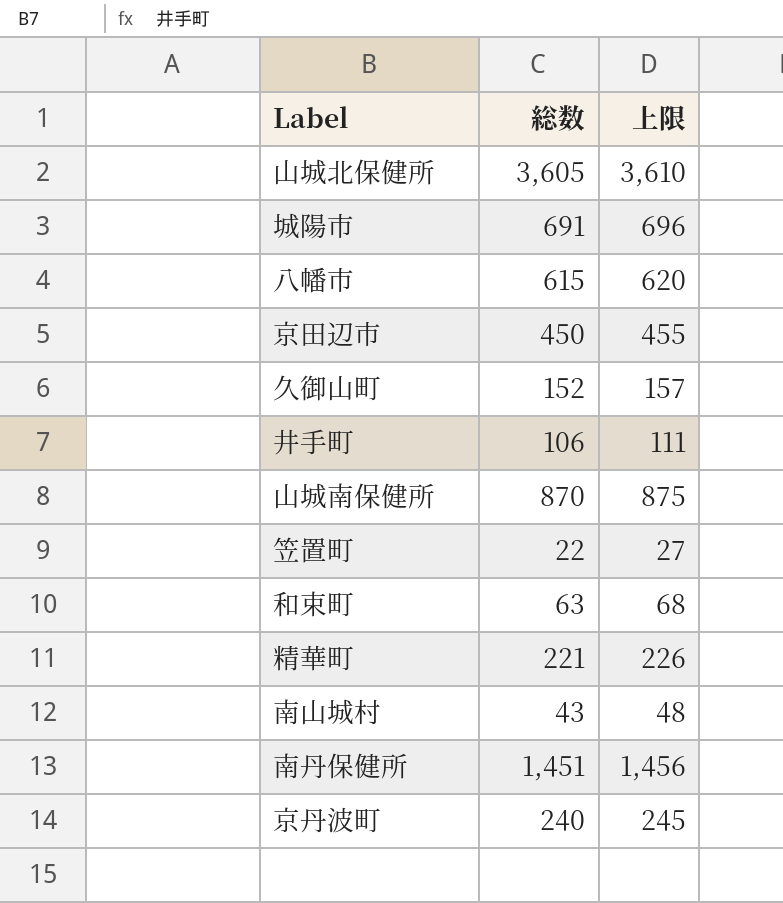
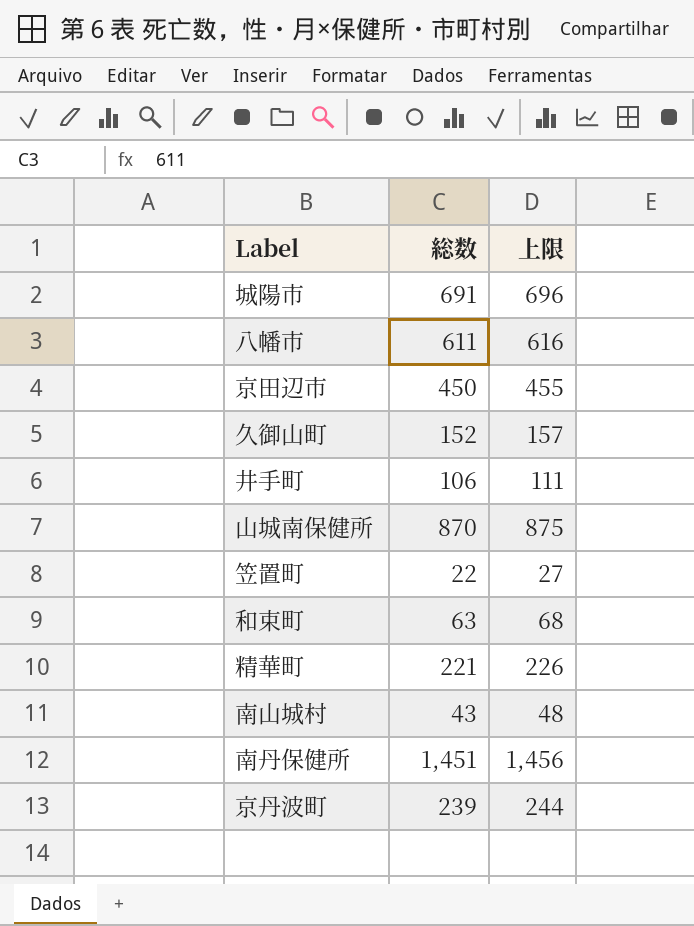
row 山城北保健所: 3,605 | 3,610 -> none
八幡市 | 総数: 615 -> 611
八幡市 | 上限: 620 -> 616
京丹波町 | 総数: 240 -> 239
京丹波町 | 上限: 245 -> 244

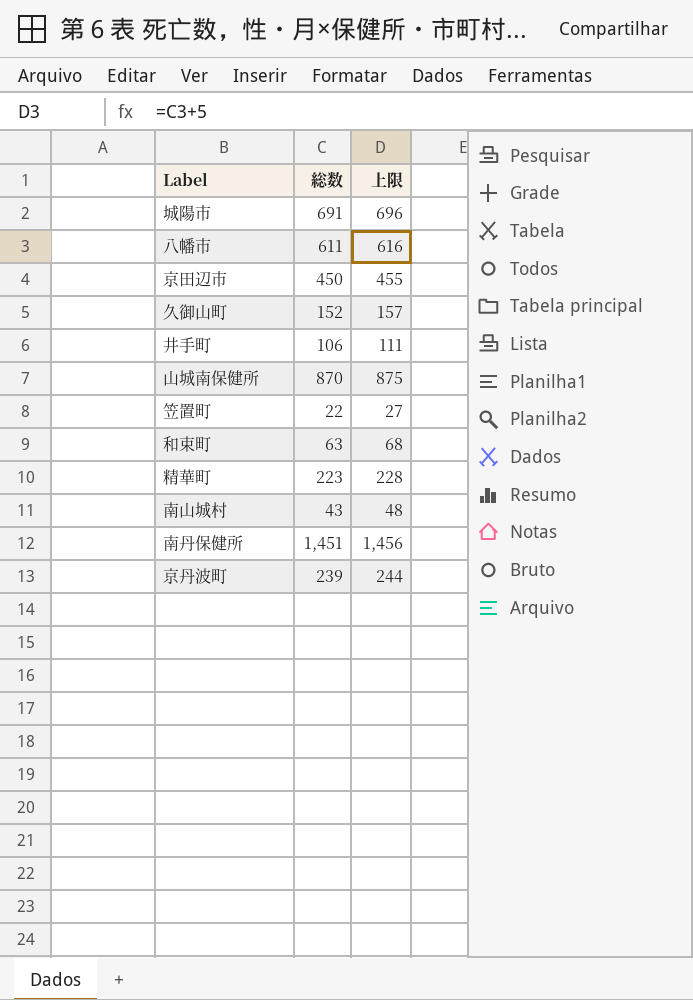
精華町 | 総数: 221 -> 223
精華町 | 上限: 226 -> 228

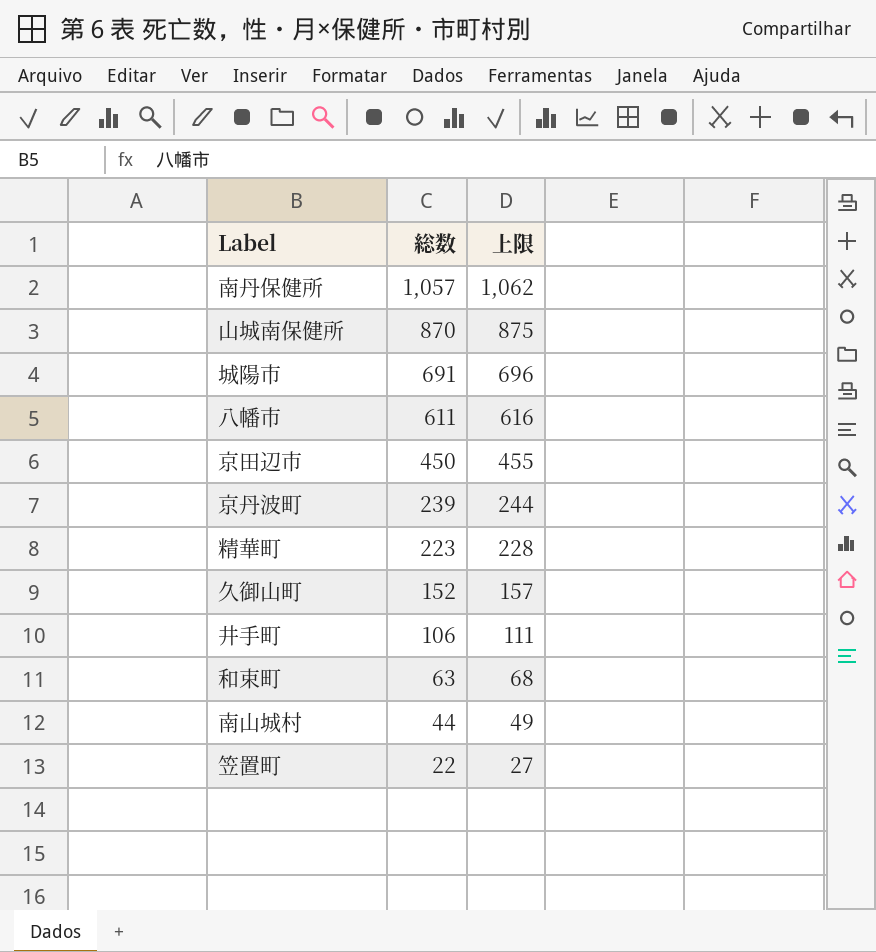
row order: none -> 総数 descending
南丹保健所 | 総数: 1,451 -> 1,057
南丹保健所 | 上限: 1,456 -> 1,062
南山城村 | 総数: 43 -> 44
南山城村 | 上限: 48 -> 49

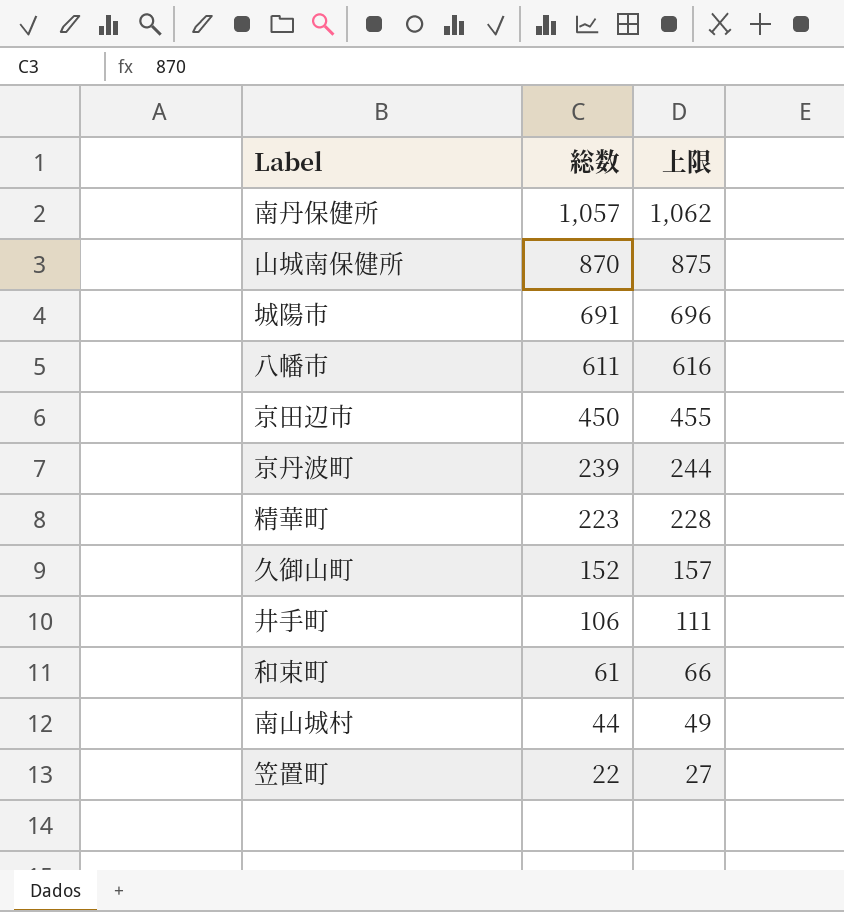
和束町 | 総数: 63 -> 61
和束町 | 上限: 68 -> 66

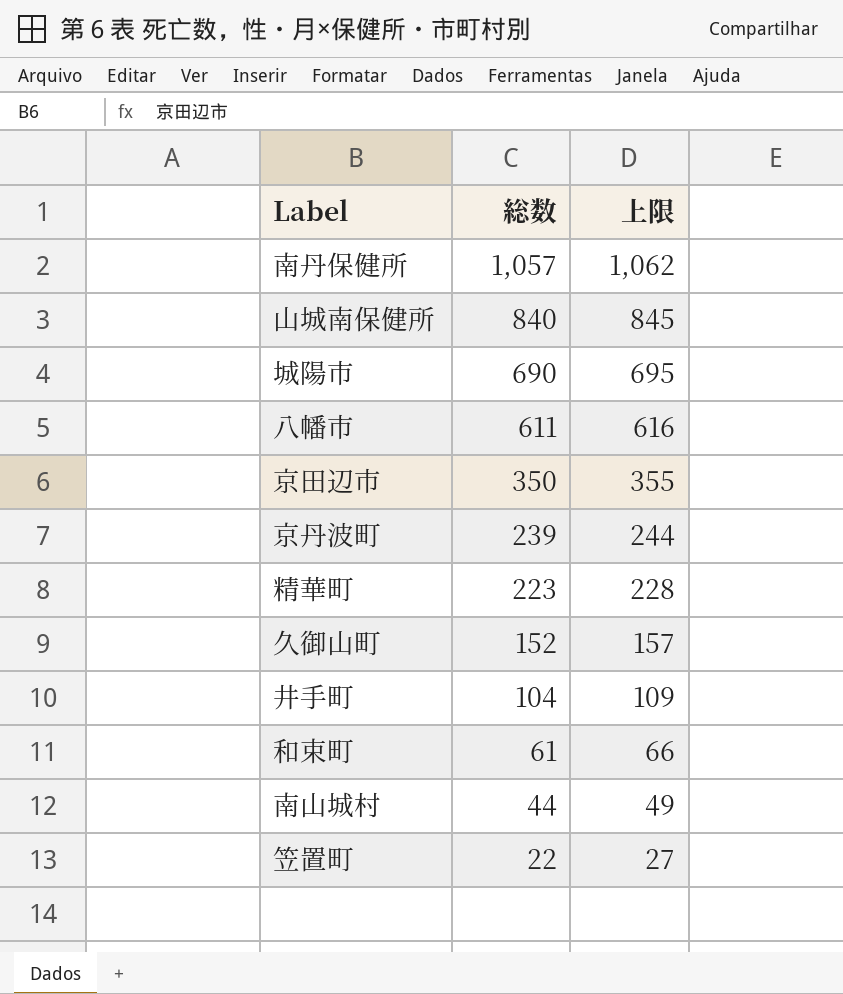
山城南保健所 | 総数: 870 -> 840
山城南保健所 | 上限: 875 -> 845
城陽市 | 総数: 691 -> 690
城陽市 | 上限: 696 -> 695
京田辺市 | 総数: 450 -> 350
京田辺市 | 上限: 455 -> 355
井手町 | 総数: 106 -> 104
井手町 | 上限: 111 -> 109

